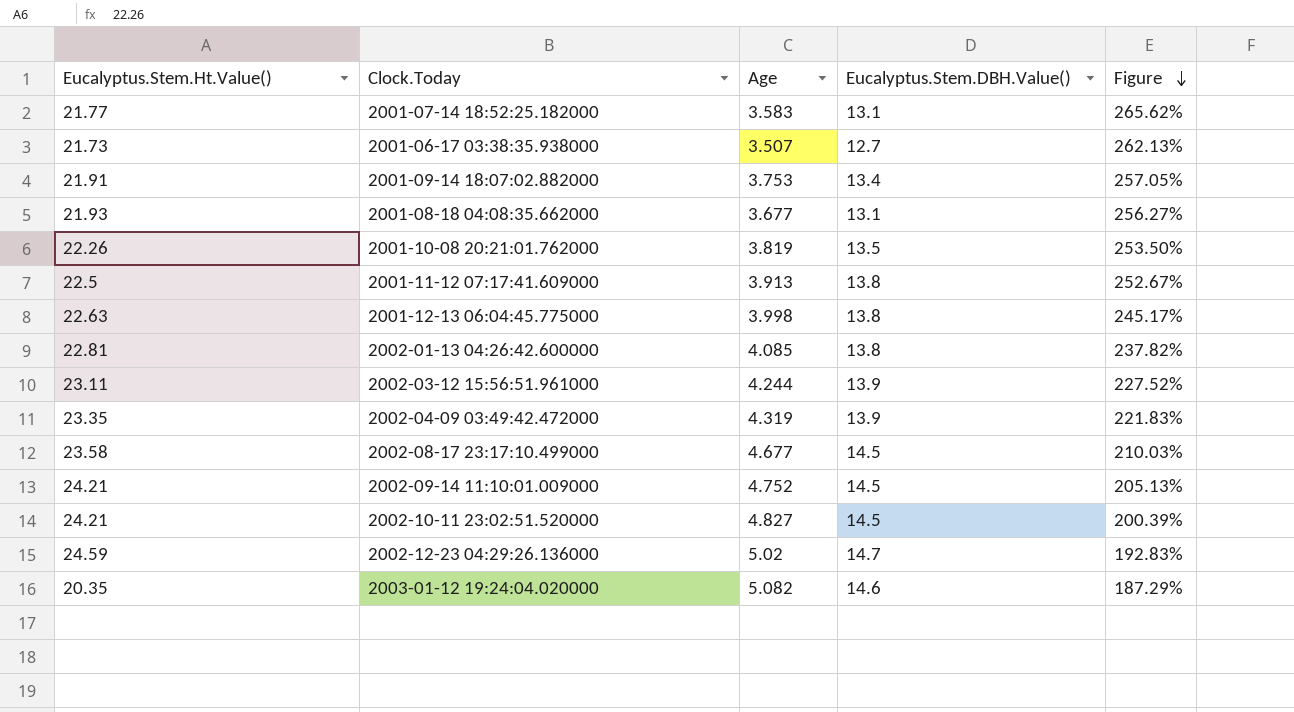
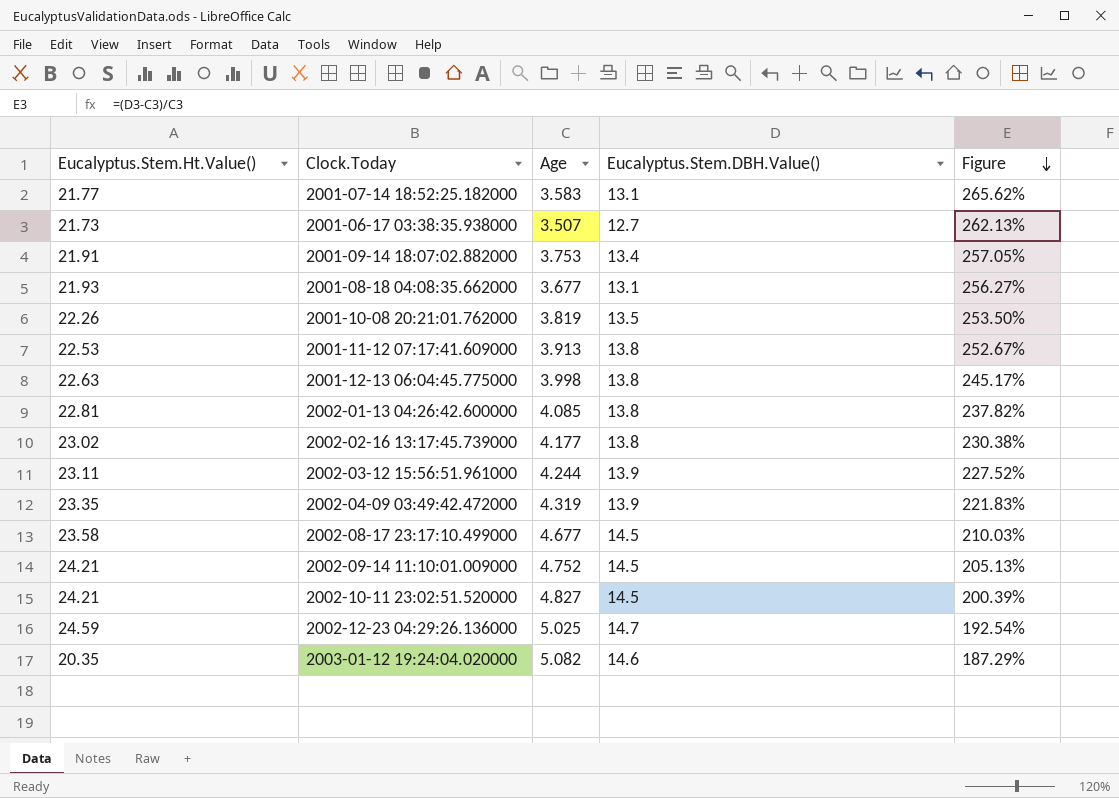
2001-11-12 07:17:41.609000 | Eucalyptus.Stem.Ht.Value(): 22.5 -> 22.53
row 2002-02-16 13:17:45.739000: none -> 23.02 | 4.177 | 13.8 | 230.38%
2002-12-23 04:29:26.136000 | Age: 5.02 -> 5.025
2002-12-23 04:29:26.136000 | Figure: 192.83% -> 192.54%

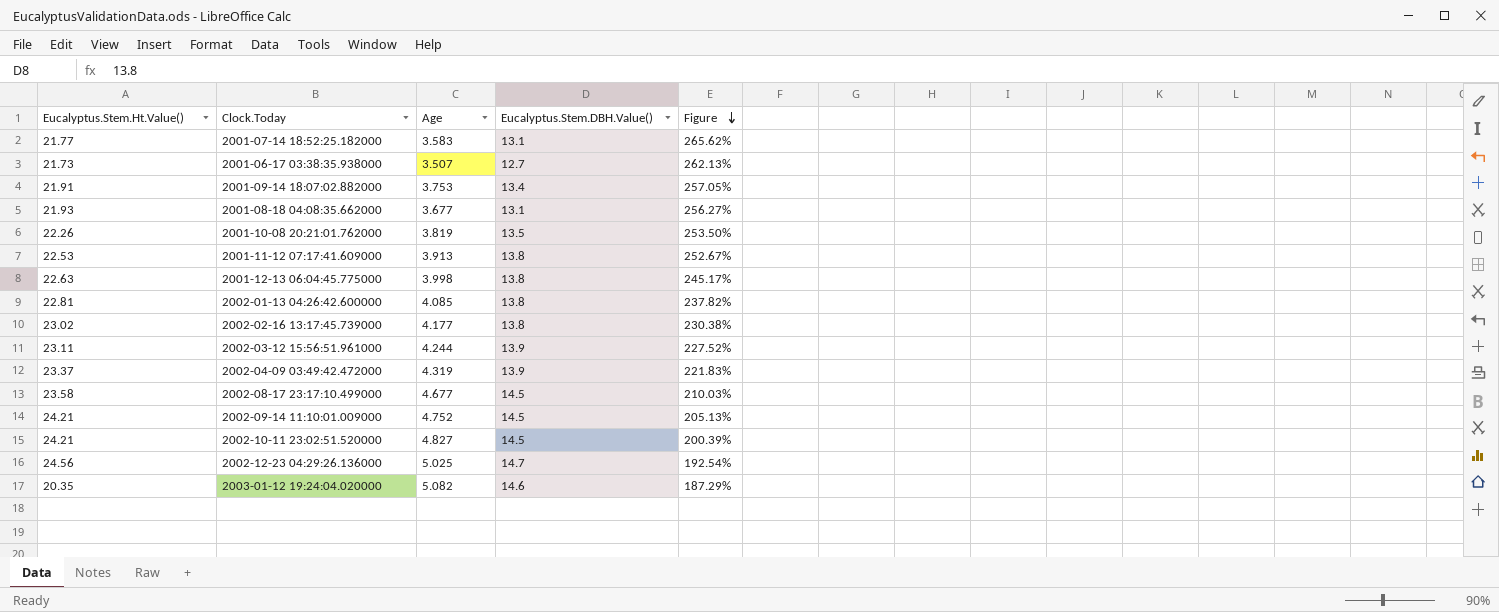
2002-04-09 03:49:42.472000 | Eucalyptus.Stem.Ht.Value(): 23.35 -> 23.37
2002-12-23 04:29:26.136000 | Eucalyptus.Stem.Ht.Value(): 24.59 -> 24.56

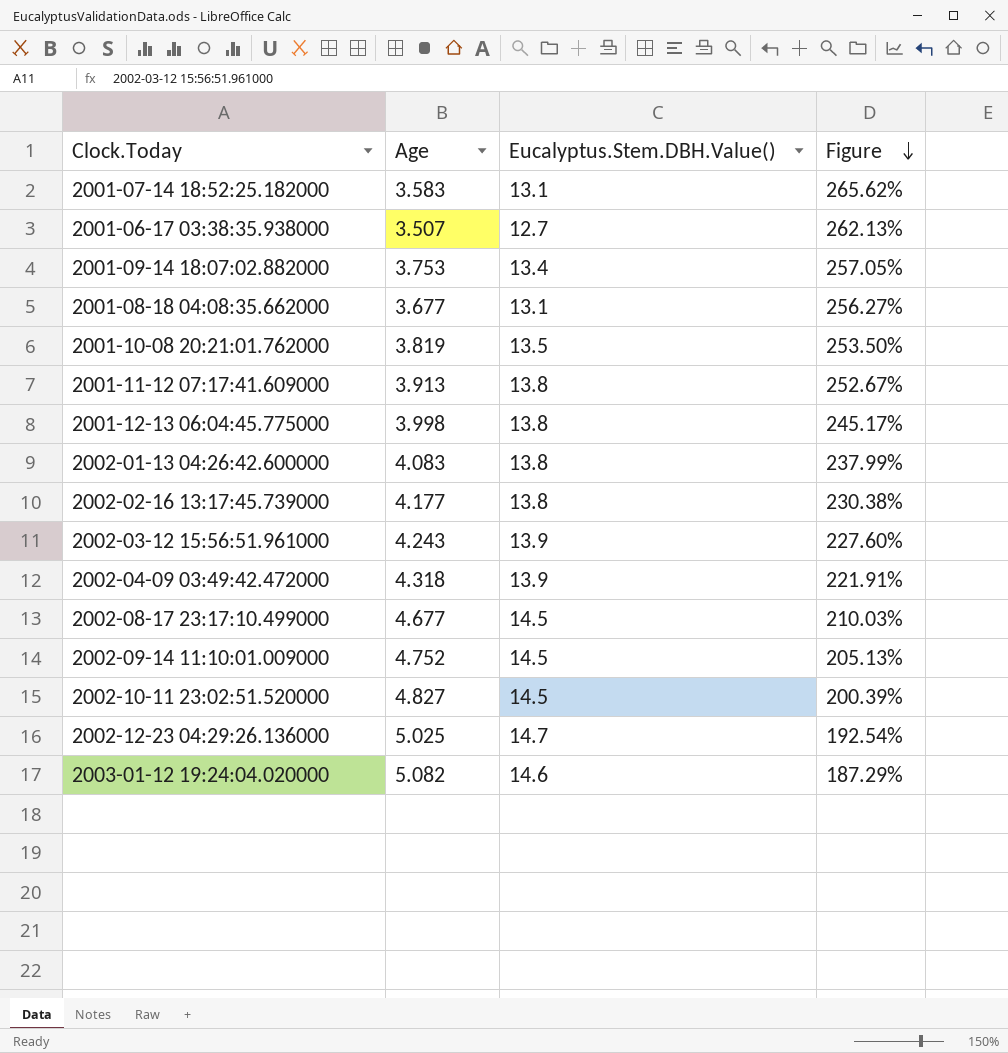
column Eucalyptus.Stem.Ht.Value() | position: 1 -> none
2002-01-13 04:26:42.600000 | Age: 4.085 -> 4.083
2002-01-13 04:26:42.600000 | Figure: 237.82% -> 237.99%
2002-03-12 15:56:51.961000 | Age: 4.244 -> 4.243
2002-03-12 15:56:51.961000 | Figure: 227.52% -> 227.60%
2002-04-09 03:49:42.472000 | Age: 4.319 -> 4.318
2002-04-09 03:49:42.472000 | Figure: 221.83% -> 221.91%

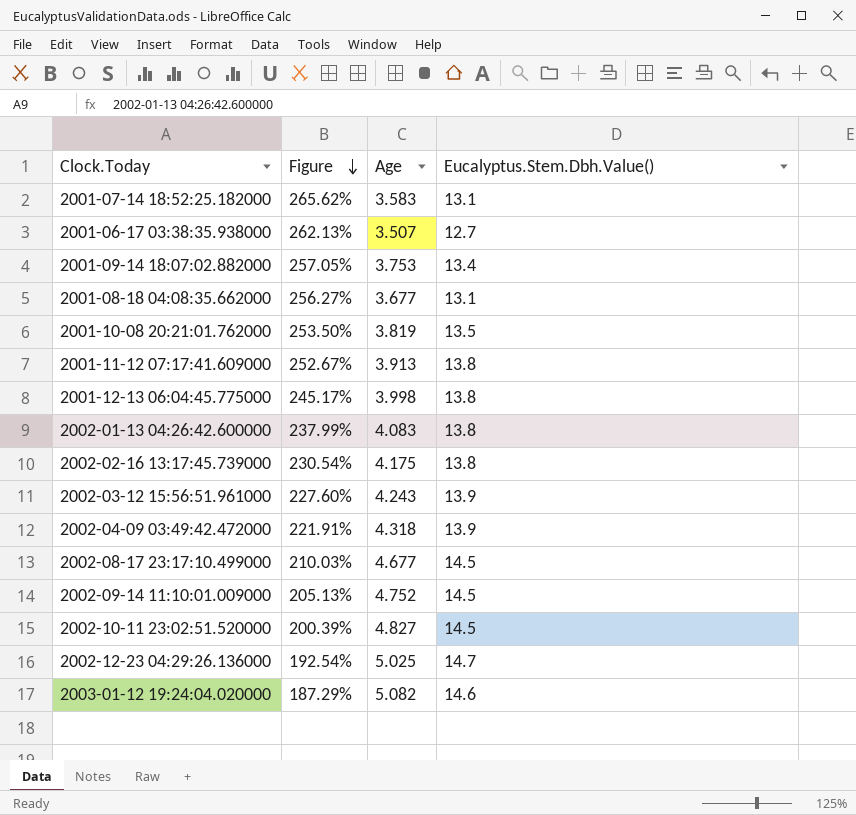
column Figure | position: 4 -> 2
column name: Eucalyptus.Stem.DBH.Value() -> Eucalyptus.Stem.Dbh.Value()
2002-02-16 13:17:45.739000 | Figure: 230.38% -> 230.54%
2002-02-16 13:17:45.739000 | Age: 4.177 -> 4.175

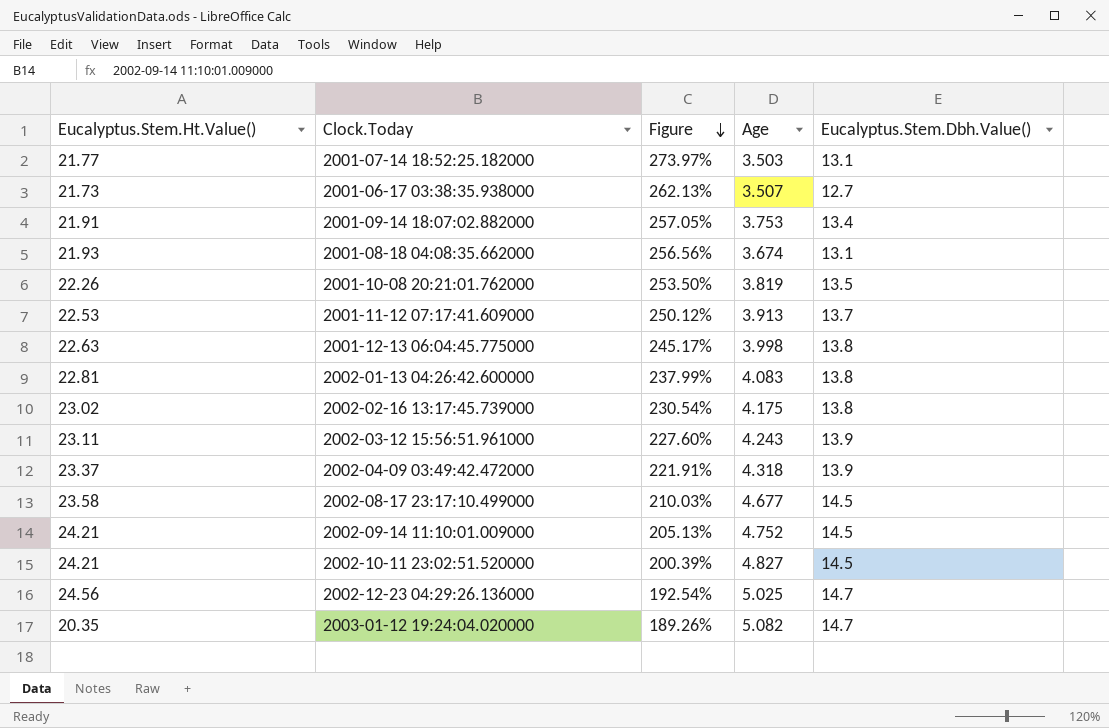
column Eucalyptus.Stem.Ht.Value() | position: none -> 1
2001-07-14 18:52:25.182000 | Figure: 265.62% -> 273.97%
2001-07-14 18:52:25.182000 | Age: 3.583 -> 3.503
2001-08-18 04:08:35.662000 | Figure: 256.27% -> 256.56%
2001-08-18 04:08:35.662000 | Age: 3.677 -> 3.674
2001-11-12 07:17:41.609000 | Figure: 252.67% -> 250.12%
2001-11-12 07:17:41.609000 | Eucalyptus.Stem.Dbh.Value(): 13.8 -> 13.7
2003-01-12 19:24:04.020000 | Figure: 187.29% -> 189.26%
2003-01-12 19:24:04.020000 | Eucalyptus.Stem.Dbh.Value(): 14.6 -> 14.7

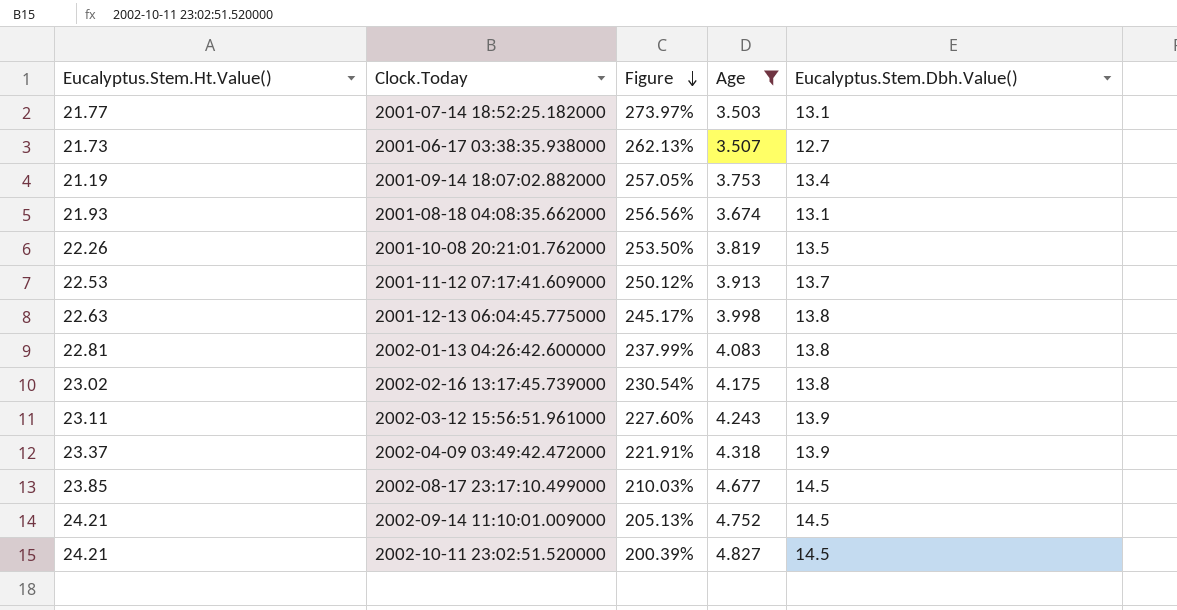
filter: none -> Age <= 4.827
2001-09-14 18:07:02.882000 | Eucalyptus.Stem.Ht.Value(): 21.91 -> 21.19
2002-08-17 23:17:10.499000 | Eucalyptus.Stem.Ht.Value(): 23.58 -> 23.85

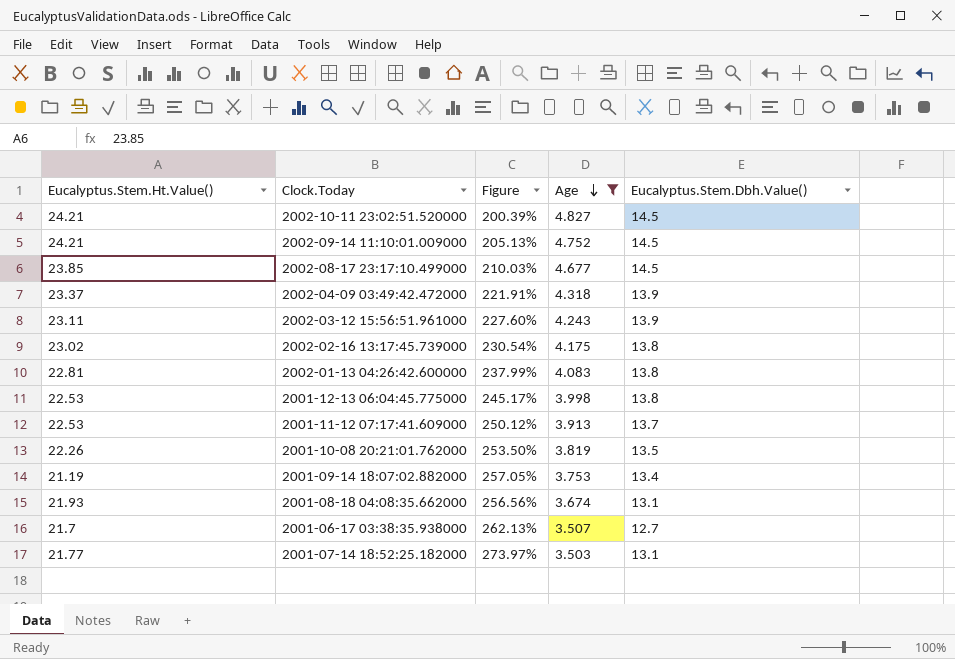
row order: Figure descending -> Age descending
2001-12-13 06:04:45.775000 | Eucalyptus.Stem.Ht.Value(): 22.63 -> 22.53
2001-06-17 03:38:35.938000 | Eucalyptus.Stem.Ht.Value(): 21.73 -> 21.7

